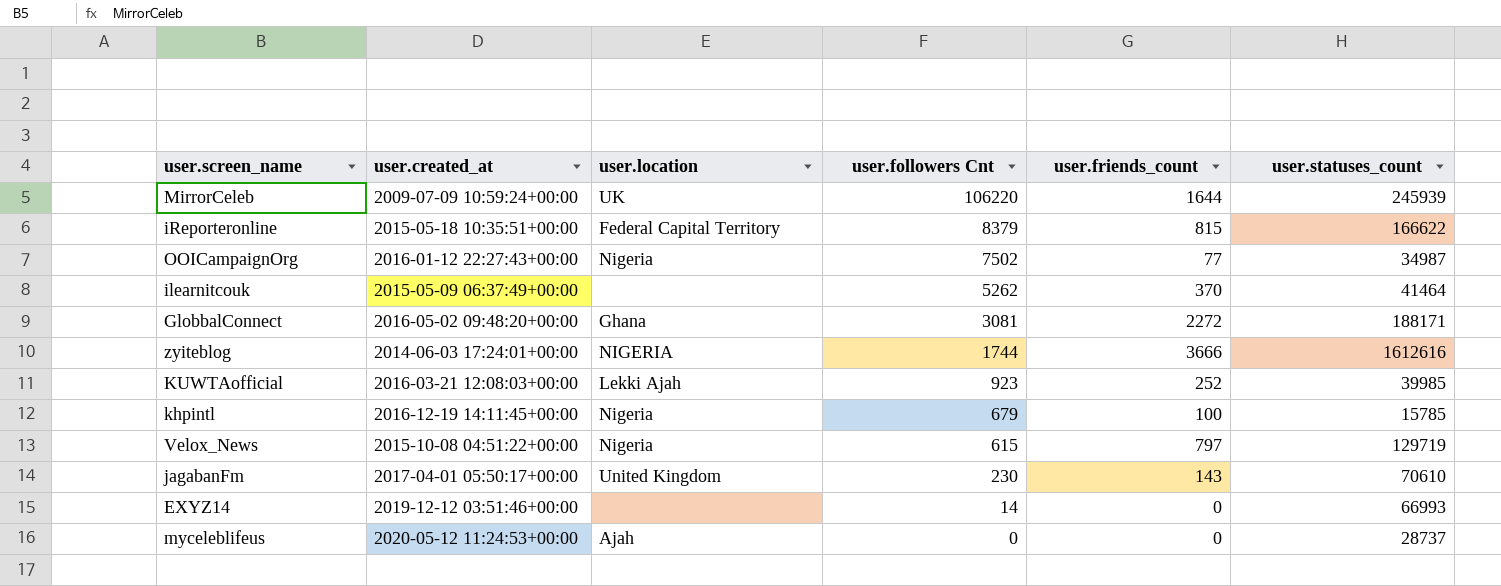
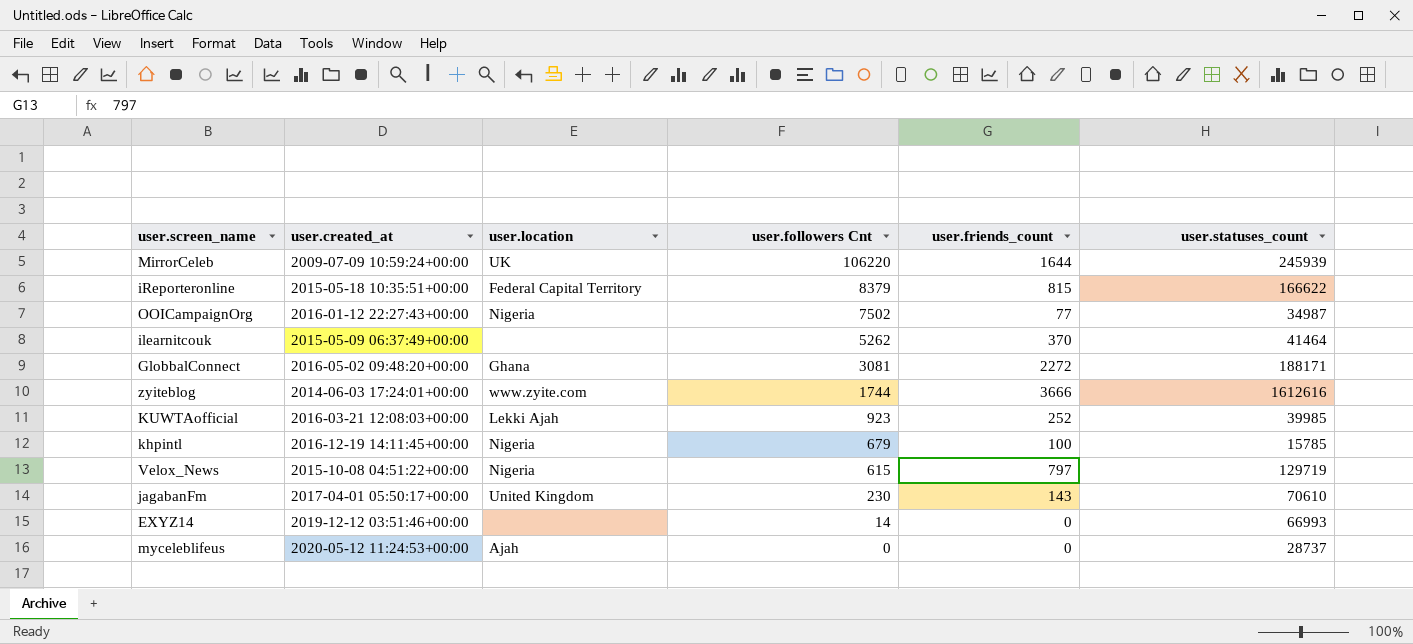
zyiteblog | user.location: NIGERIA -> www.zyite.com

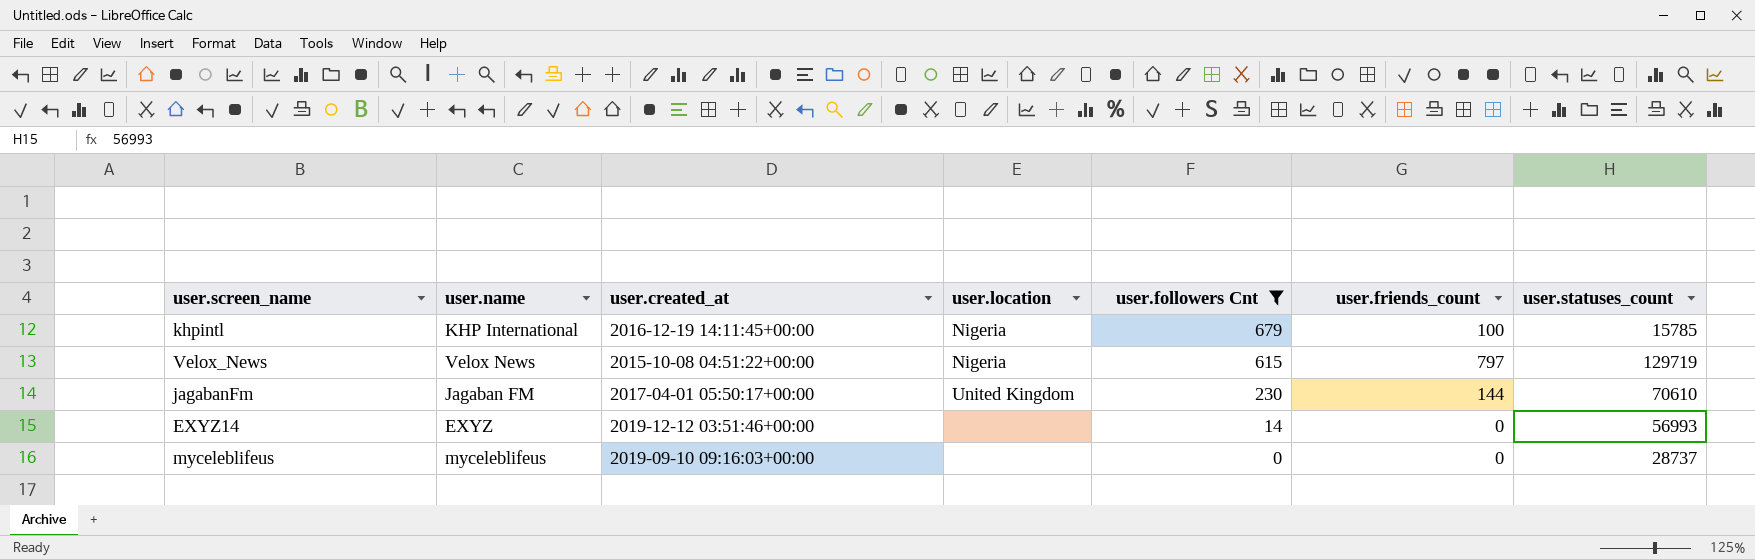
filter: none -> user.followers Cnt <= 679
column user.name | position: none -> 2
jagabanFm | user.friends_count: 143 -> 144
EXYZ14 | user.statuses_count: 66993 -> 56993
myceleblifeus | user.created_at: 2020-05-12 11:24:53+00:00 -> 2019-09-10 09:16:03+00:00
myceleblifeus | user.location: Ajah -> none

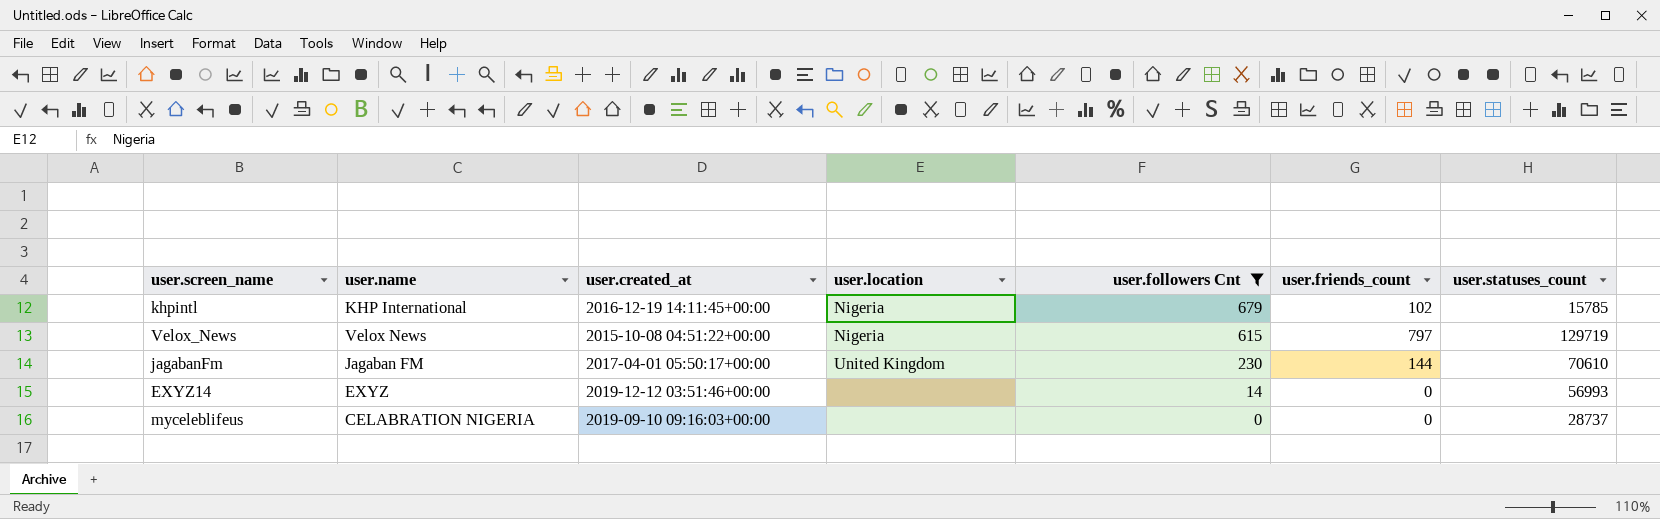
khpintl | user.friends_count: 100 -> 102
myceleblifeus | user.name: myceleblifeus -> CELABRATION NIGERIA

